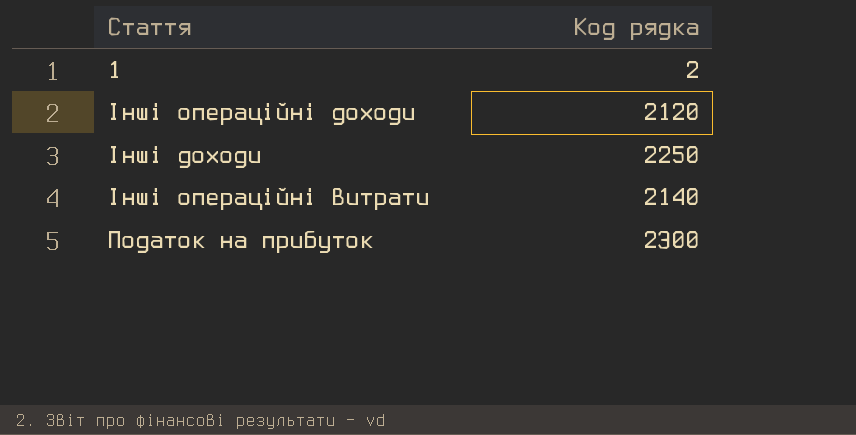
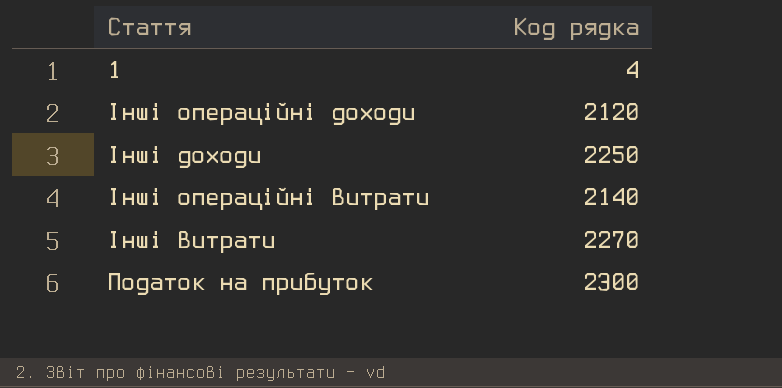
1 | Код рядка: 2 -> 4
row Інші витрати: none -> 2270

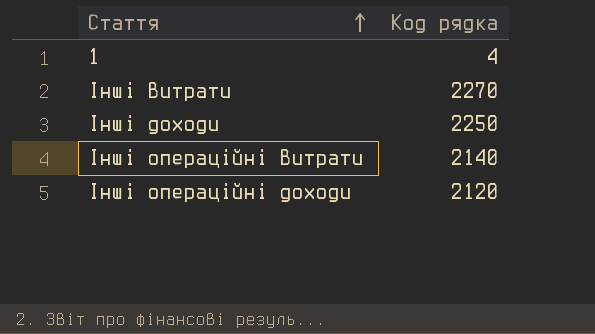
row order: none -> Стаття ascending
row Податок на прибуток: 2300 -> none

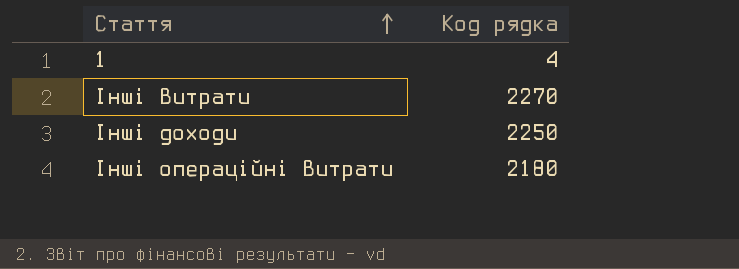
row Інші операційні доходи: 2120 -> none
Інші операційні витрати | Код рядка: 2140 -> 2180

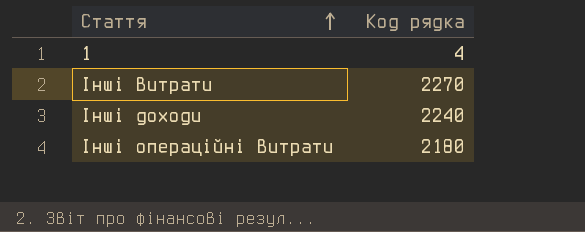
Інші доходи | Код рядка: 2250 -> 2240

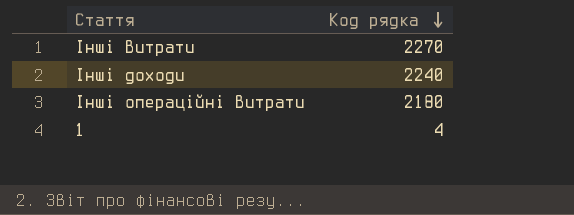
row order: Стаття ascending -> Код рядка descending

